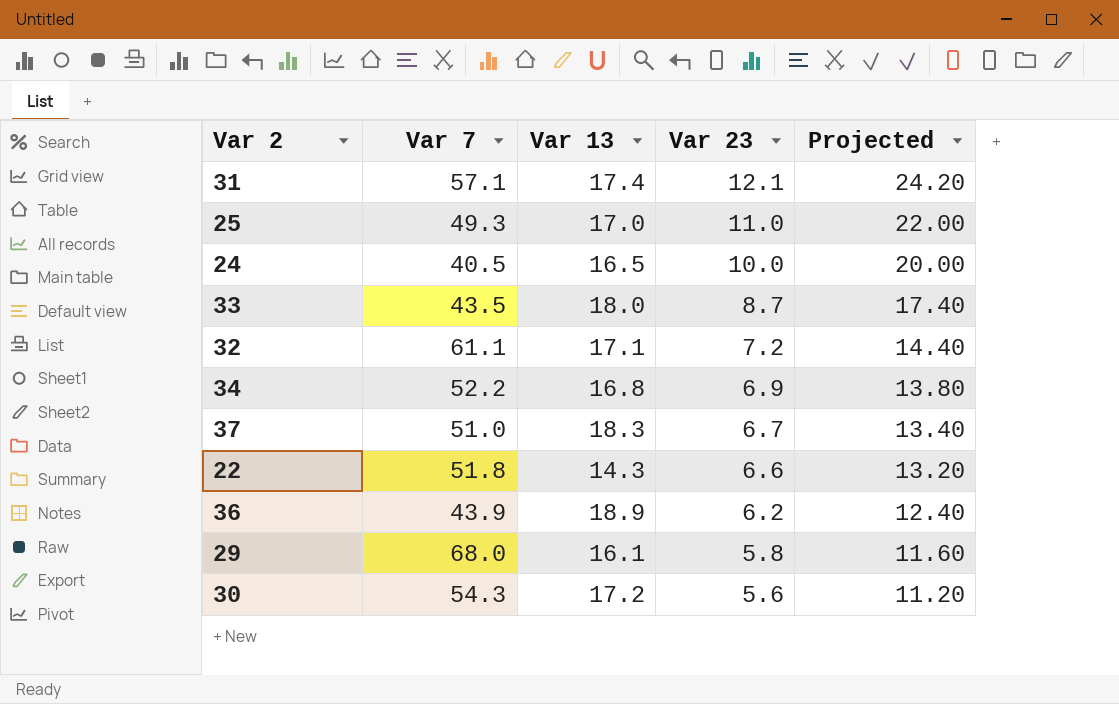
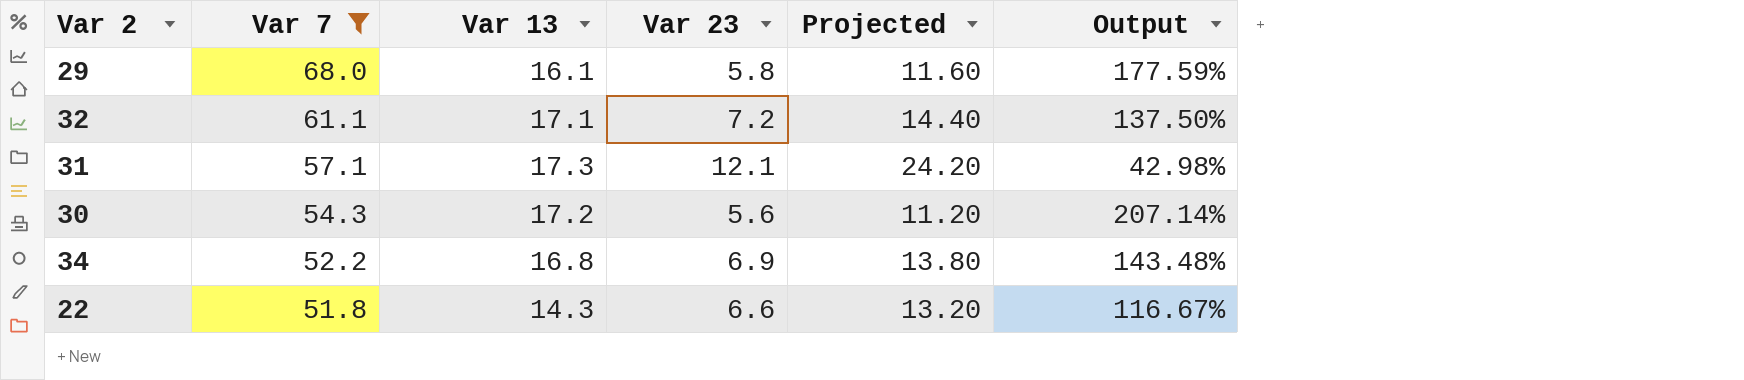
filter: none -> Var 7 >= 51.8
row order: Var 23 descending -> Var 7 descending
column Output | formula: none -> ([Var 13] - [Var 23]) / [Var 23]
31 | Var 13: 17.4 -> 17.3

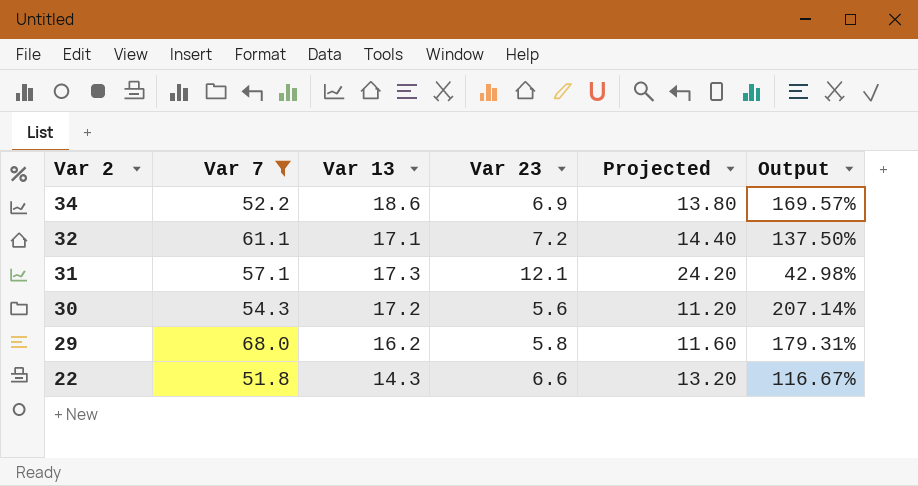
row order: Var 7 descending -> Var 2 descending
34 | Var 13: 16.8 -> 18.6
34 | Output: 143.48% -> 169.57%
29 | Var 13: 16.1 -> 16.2
29 | Output: 177.59% -> 179.31%

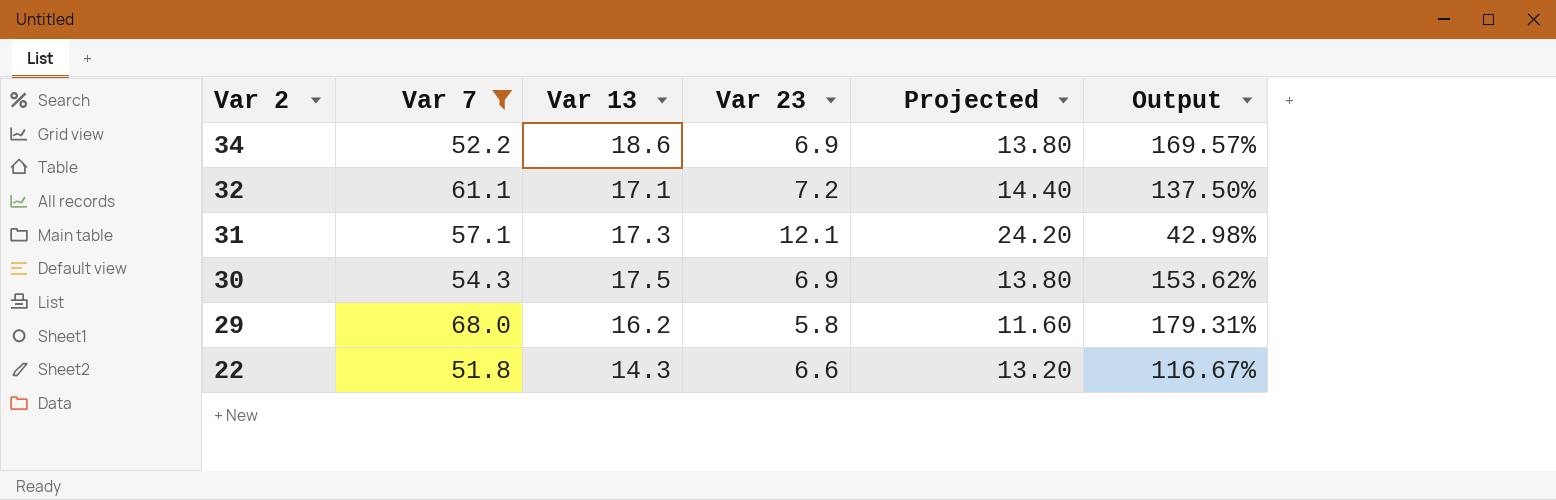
30 | Var 13: 17.2 -> 17.5
30 | Var 23: 5.6 -> 6.9
30 | Projected: 11.20 -> 13.80
30 | Output: 207.14% -> 153.62%

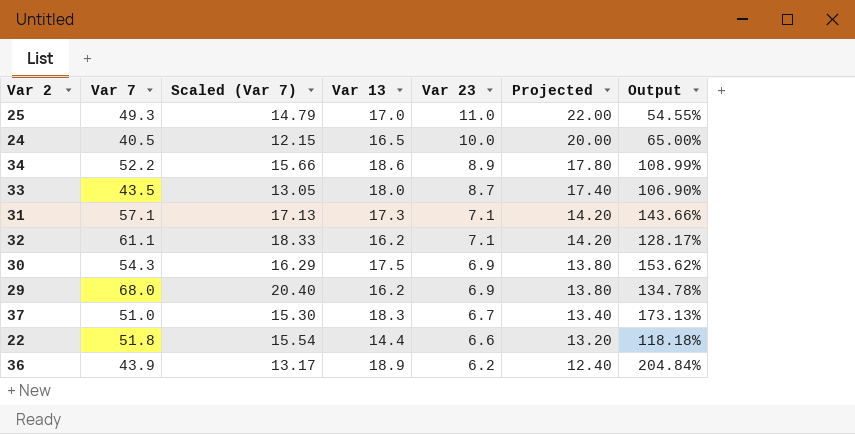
filter: Var 7 >= 51.8 -> none
row order: Var 2 descending -> Var 23 descending
column Scaled (Var 7) | formula: none -> [Var 7] * 0.3
34 | Var 23: 6.9 -> 8.9
34 | Projected: 13.80 -> 17.80
34 | Output: 169.57% -> 108.99%
31 | Var 23: 12.1 -> 7.1
31 | Projected: 24.20 -> 14.20
31 | Output: 42.98% -> 143.66%
32 | Var 13: 17.1 -> 16.2
32 | Var 23: 7.2 -> 7.1
32 | Projected: 14.40 -> 14.20
32 | Output: 137.50% -> 128.17%
29 | Var 23: 5.8 -> 6.9
29 | Projected: 11.60 -> 13.80
29 | Output: 179.31% -> 134.78%
22 | Var 13: 14.3 -> 14.4
22 | Output: 116.67% -> 118.18%

